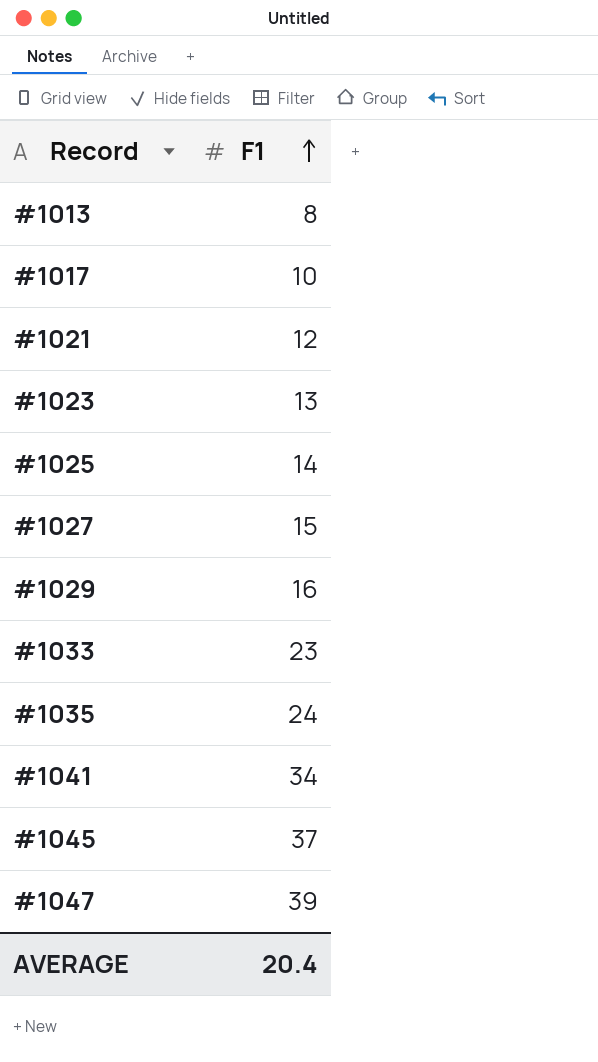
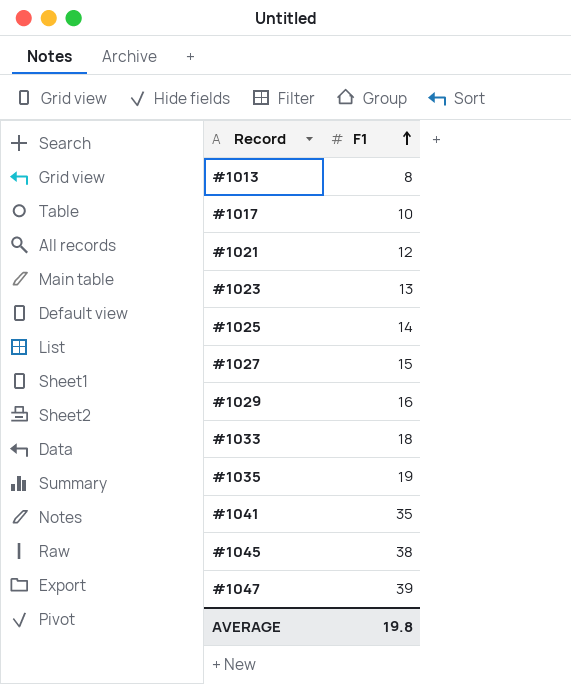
#1033 | F1: 23 -> 18
#1035 | F1: 24 -> 19
#1041 | F1: 34 -> 35
#1045 | F1: 37 -> 38
AVERAGE | F1: 20.4 -> 19.8

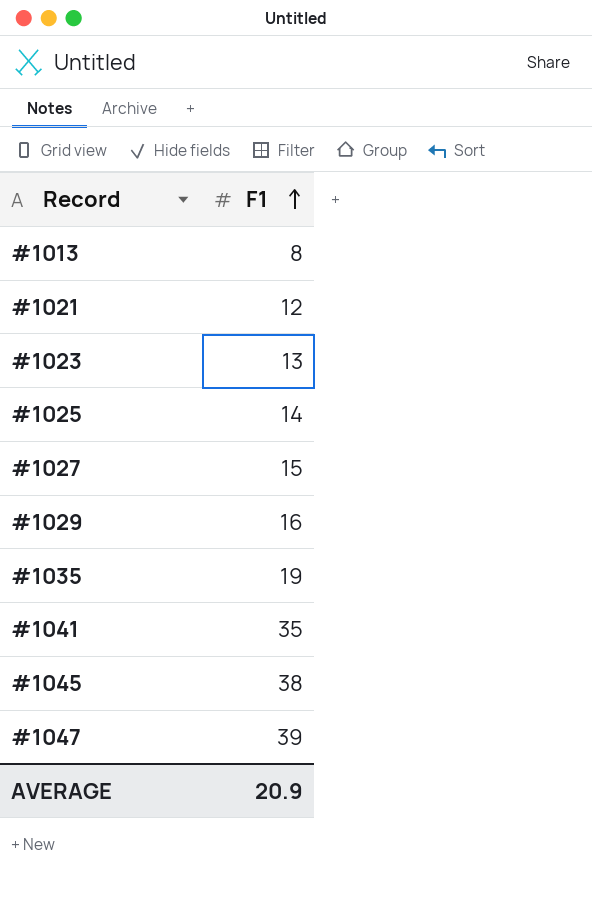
row #1017: 10 -> none
row #1033: 18 -> none
AVERAGE | F1: 19.8 -> 20.9

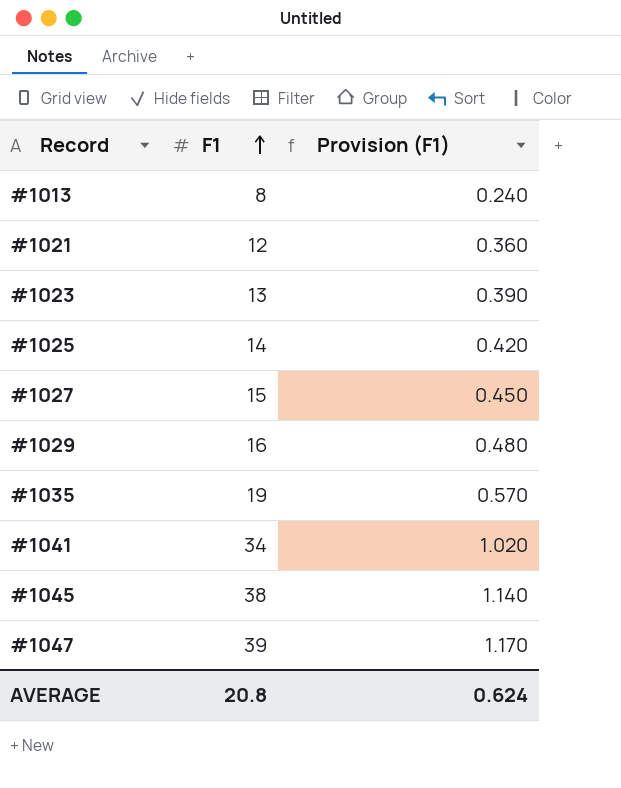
column Provision (F1) | formula: none -> [F1] * 0.03
#1041 | F1: 35 -> 34
AVERAGE | F1: 20.9 -> 20.8

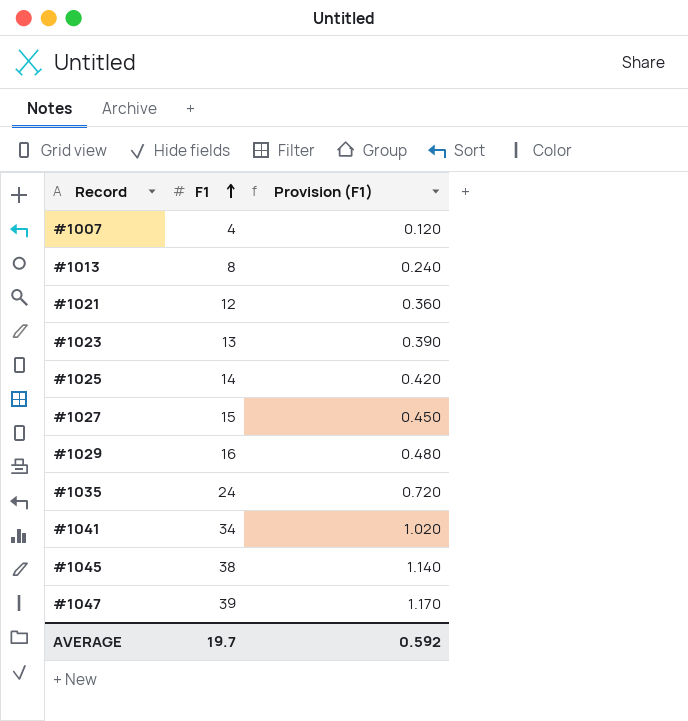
row #1007: none -> 4 | 0.120
#1035 | F1: 19 -> 24
#1035 | Provision (F1): 0.570 -> 0.720
AVERAGE | F1: 20.8 -> 19.7
AVERAGE | Provision (F1): 0.624 -> 0.592

